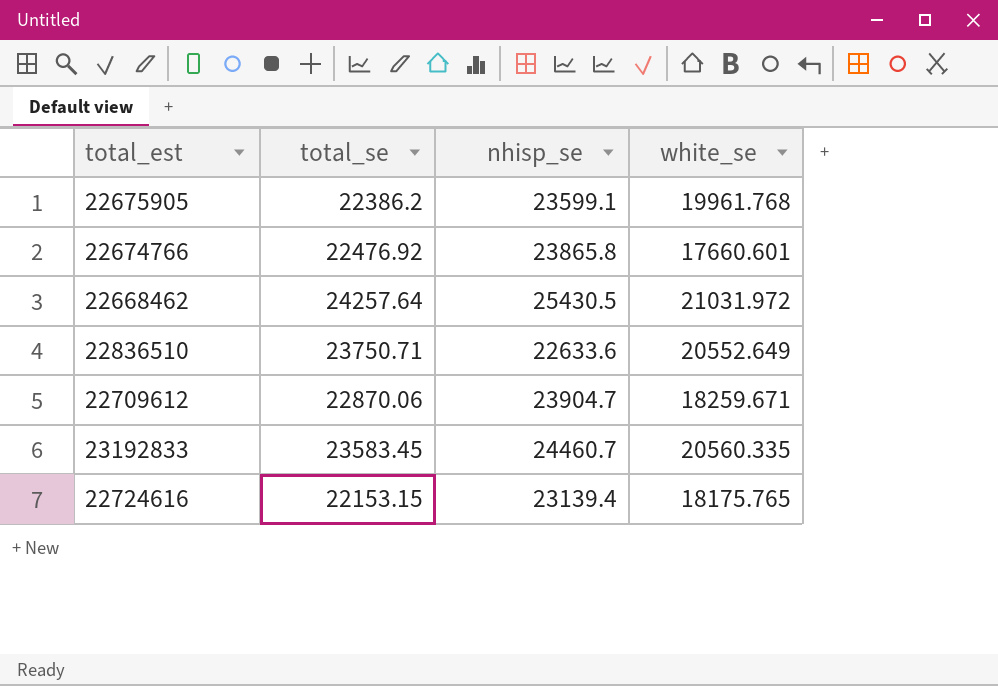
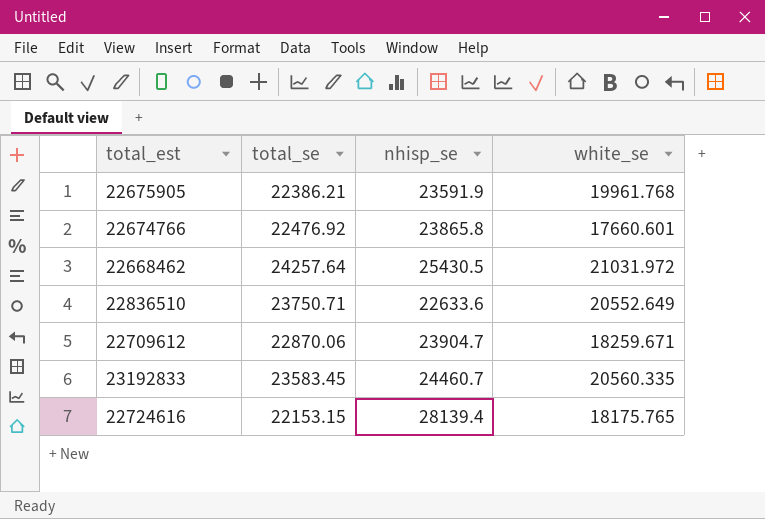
22675905 | total_se: 22386.2 -> 22386.21
22675905 | nhisp_se: 23599.1 -> 23591.9
22724616 | nhisp_se: 23139.4 -> 28139.4

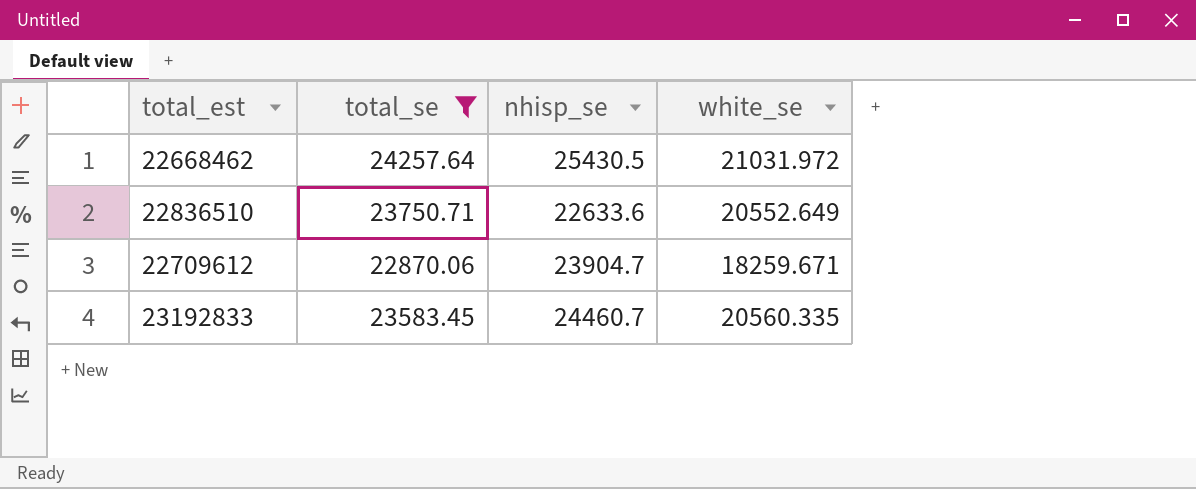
filter: none -> total_se >= 22870.06

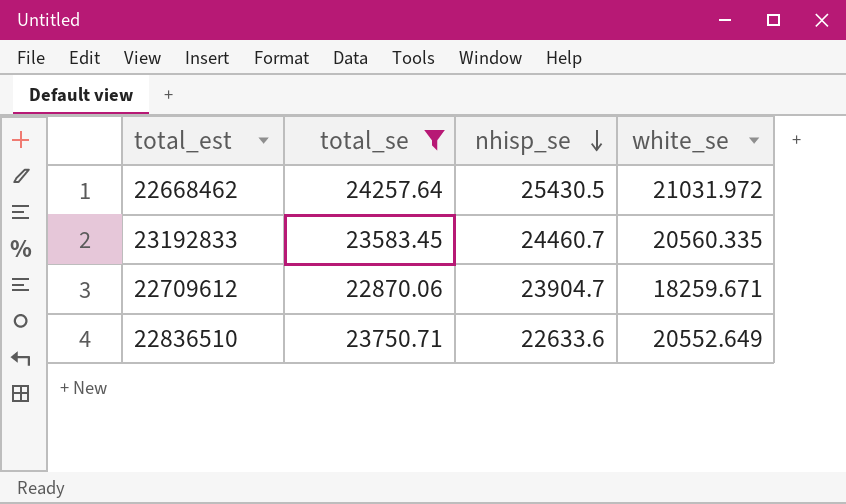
row order: none -> nhisp_se descending

